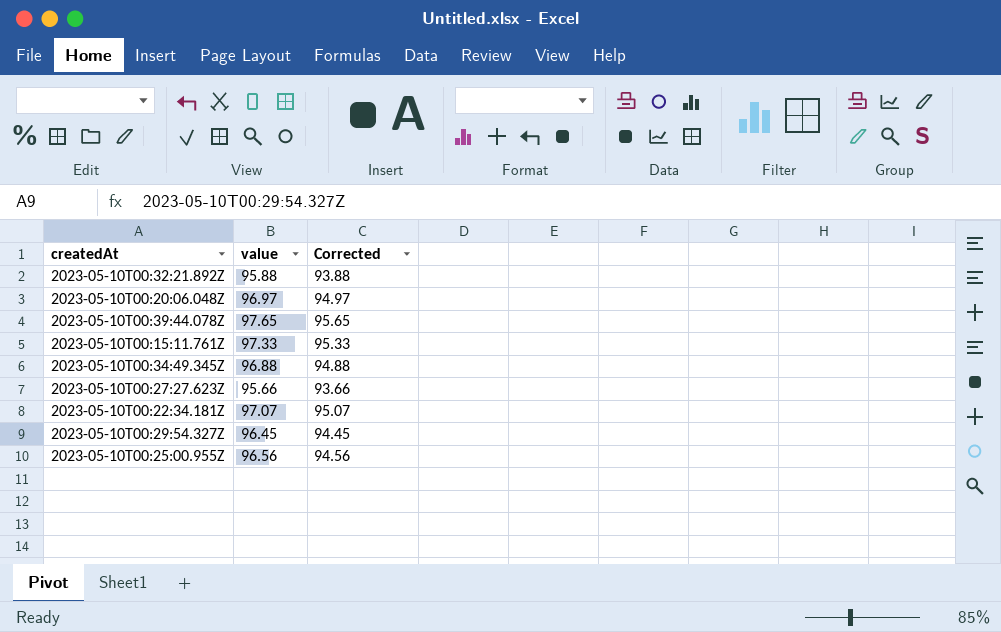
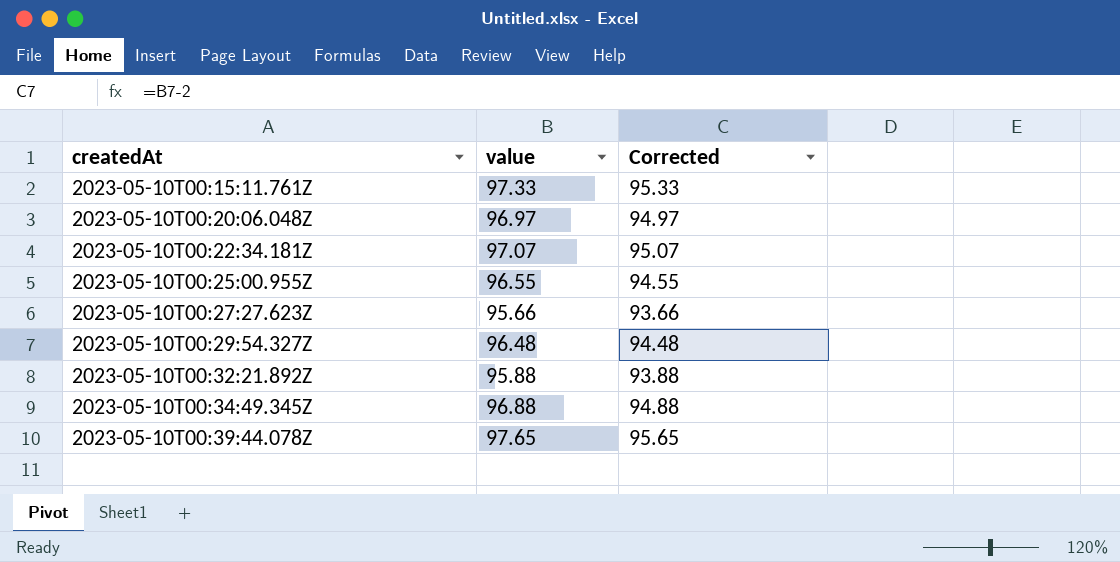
row order: none -> createdAt ascending
2023-05-10T00:25:00.955Z | value: 96.56 -> 96.55
2023-05-10T00:25:00.955Z | Corrected: 94.56 -> 94.55
2023-05-10T00:29:54.327Z | value: 96.45 -> 96.48
2023-05-10T00:29:54.327Z | Corrected: 94.45 -> 94.48

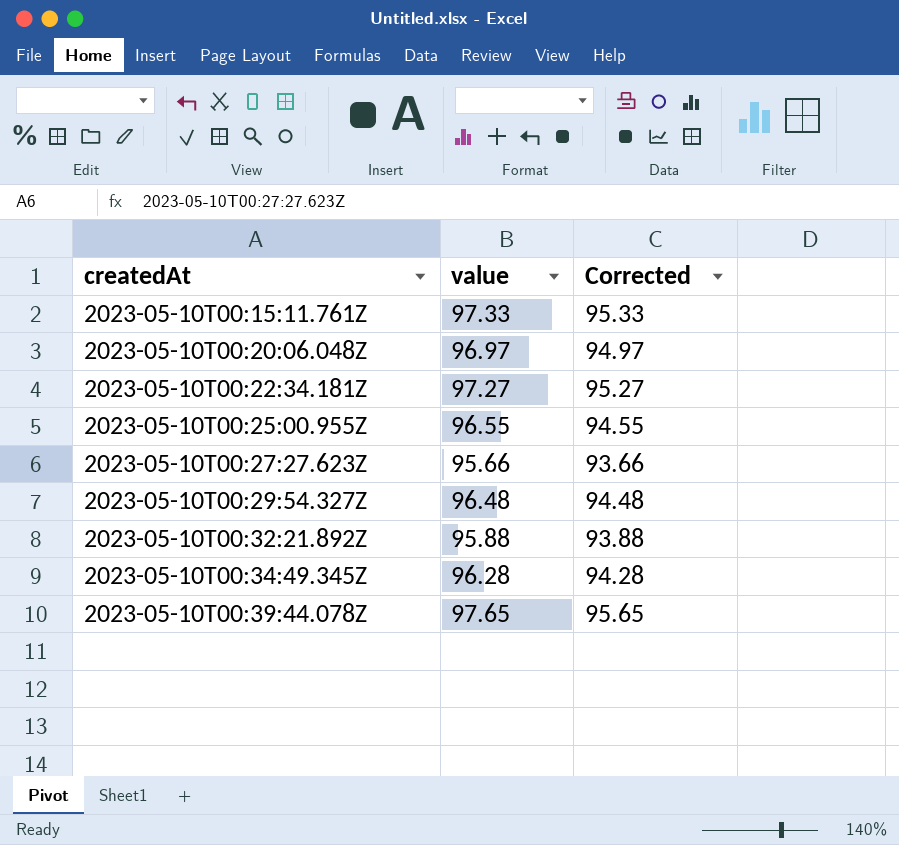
2023-05-10T00:22:34.181Z | value: 97.07 -> 97.27
2023-05-10T00:22:34.181Z | Corrected: 95.07 -> 95.27
2023-05-10T00:34:49.345Z | value: 96.88 -> 96.28
2023-05-10T00:34:49.345Z | Corrected: 94.88 -> 94.28

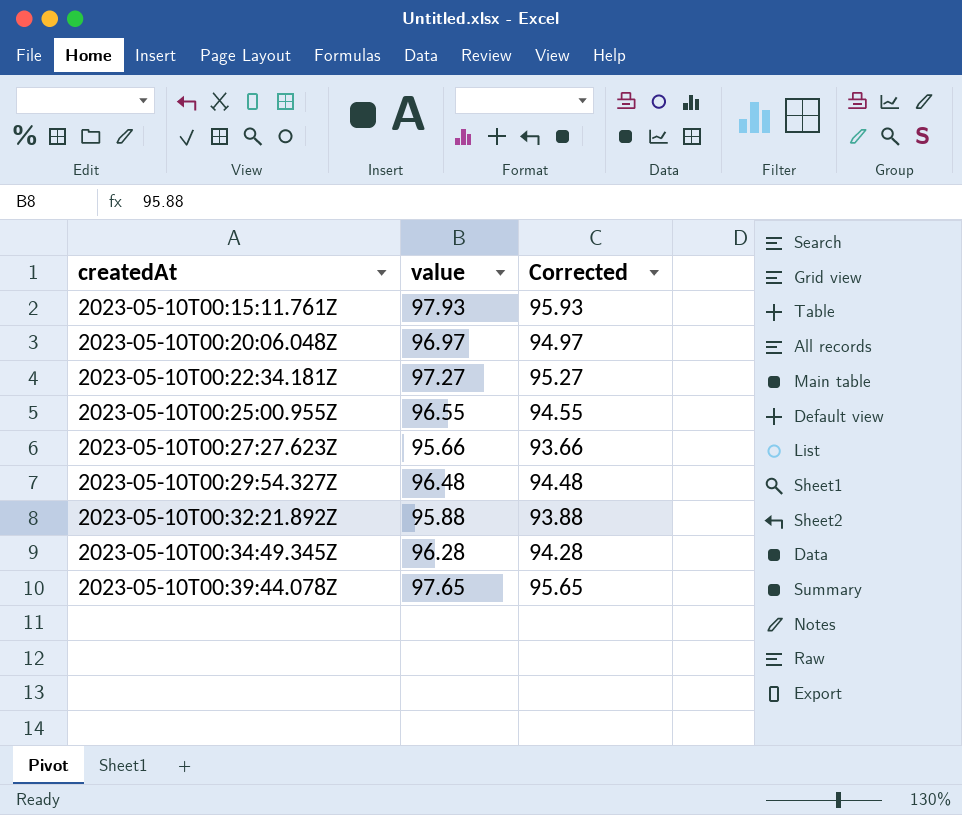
2023-05-10T00:15:11.761Z | value: 97.33 -> 97.93
2023-05-10T00:15:11.761Z | Corrected: 95.33 -> 95.93

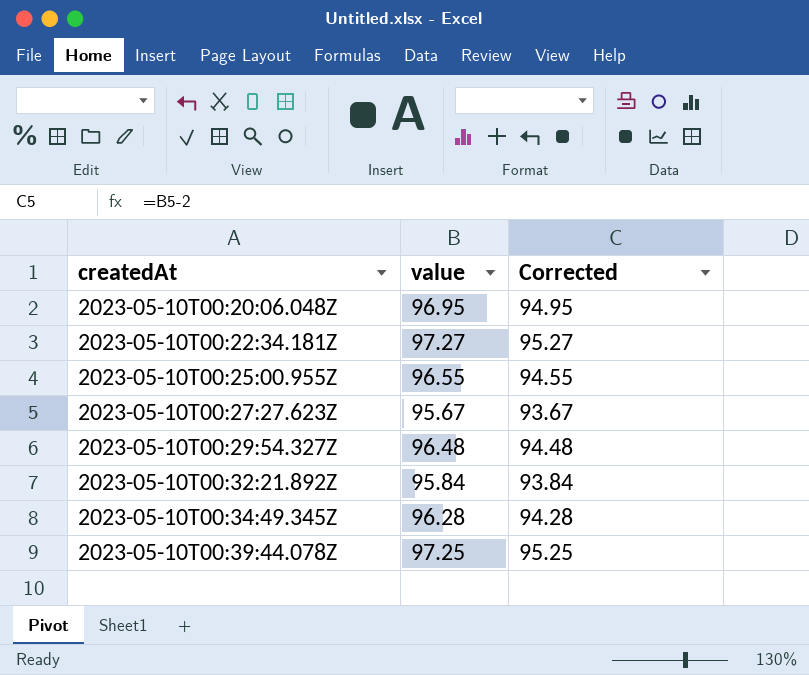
row 2023-05-10T00:15:11.761Z: 97.93 | 95.93 -> none
2023-05-10T00:20:06.048Z | value: 96.97 -> 96.95
2023-05-10T00:20:06.048Z | Corrected: 94.97 -> 94.95
2023-05-10T00:27:27.623Z | value: 95.66 -> 95.67
2023-05-10T00:27:27.623Z | Corrected: 93.66 -> 93.67
2023-05-10T00:32:21.892Z | value: 95.88 -> 95.84
2023-05-10T00:32:21.892Z | Corrected: 93.88 -> 93.84
2023-05-10T00:39:44.078Z | value: 97.65 -> 97.25
2023-05-10T00:39:44.078Z | Corrected: 95.65 -> 95.25

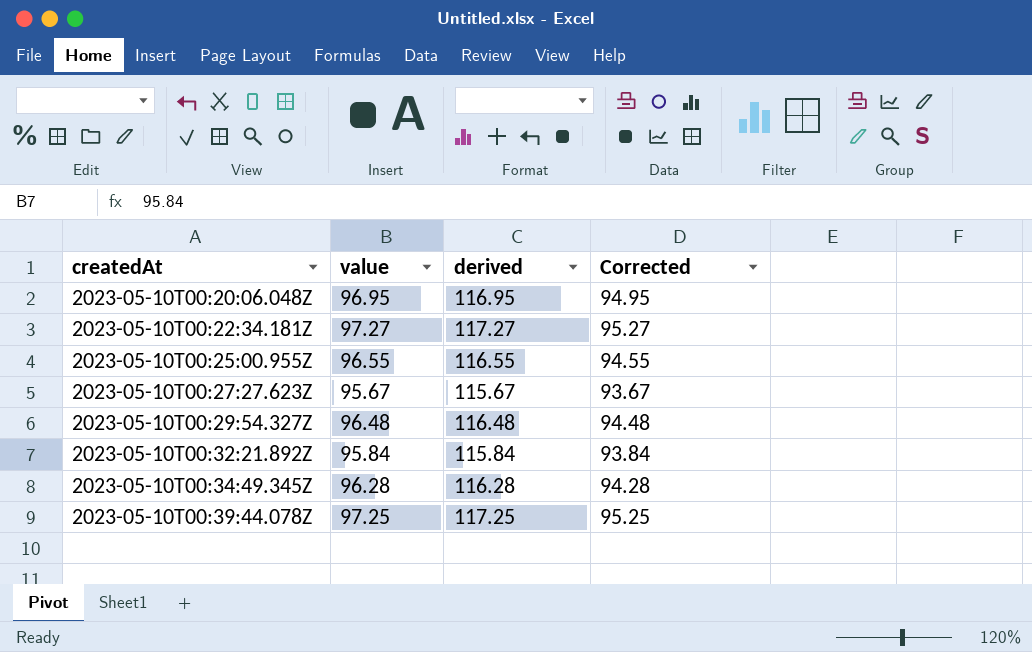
column derived | formula: none -> [value] + 20

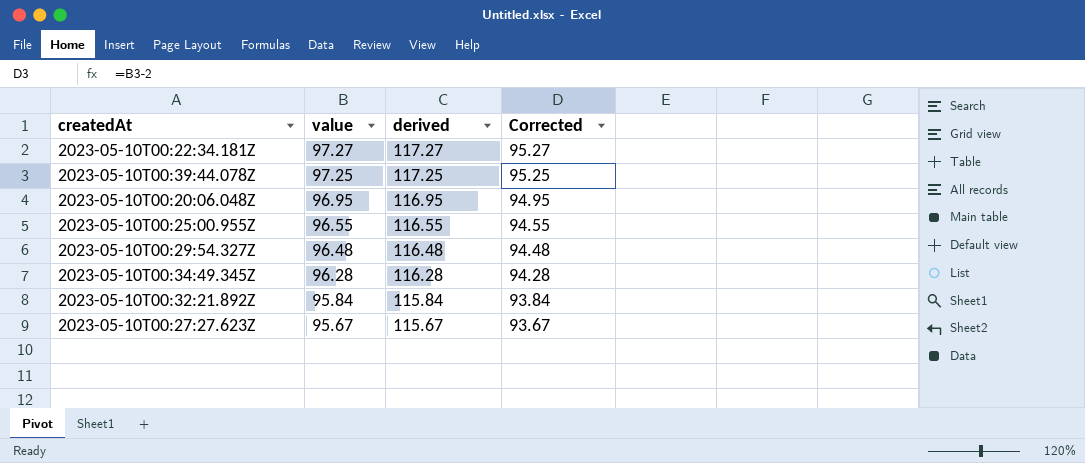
row order: createdAt ascending -> value descending

